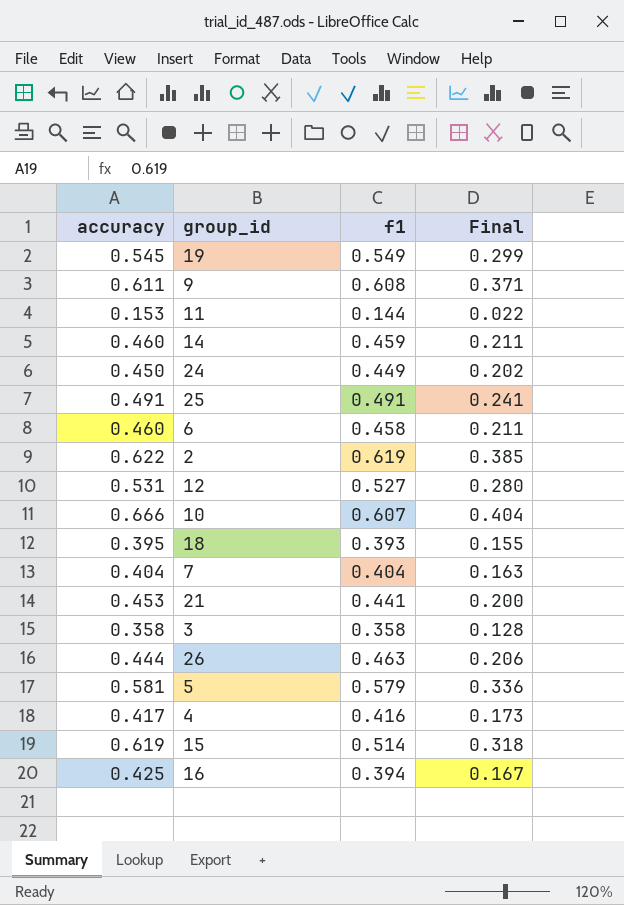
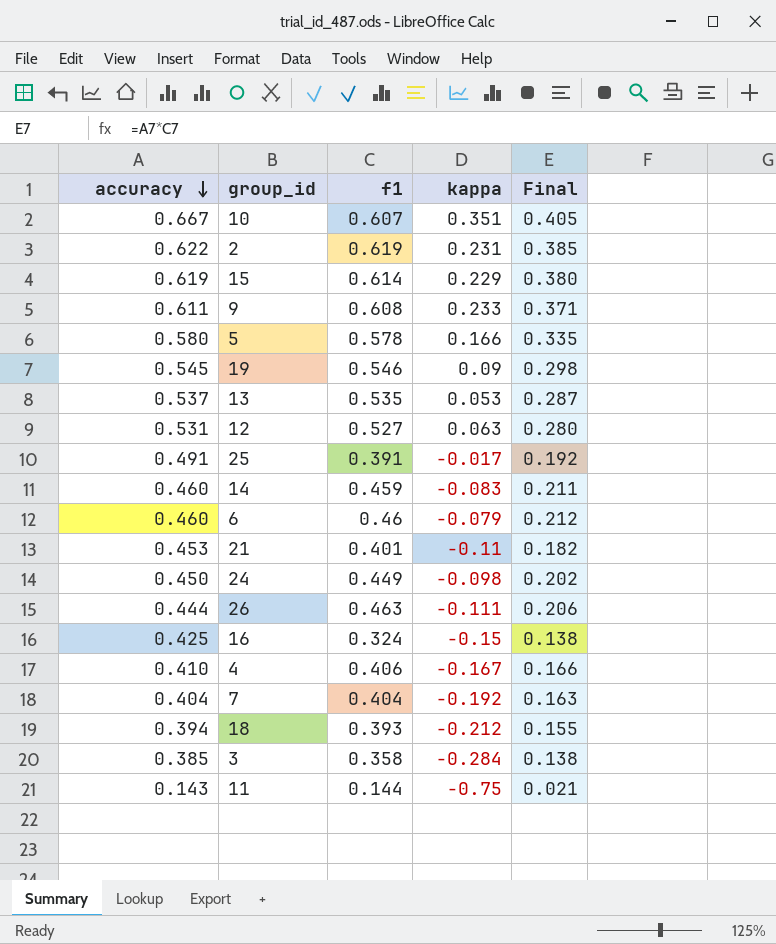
row order: none -> accuracy descending
column kappa | position: none -> 4
10 | accuracy: 0.666 -> 0.667
10 | Final: 0.404 -> 0.405
15 | f1: 0.514 -> 0.614
15 | Final: 0.318 -> 0.380
5 | accuracy: 0.581 -> 0.580
5 | f1: 0.579 -> 0.578
5 | Final: 0.336 -> 0.335
19 | f1: 0.549 -> 0.546
19 | Final: 0.299 -> 0.298
row 13: none -> 0.537 | 0.535 | 0.053 | 0.287
25 | f1: 0.491 -> 0.391
25 | Final: 0.241 -> 0.192
6 | f1: 0.458 -> 0.46
6 | Final: 0.211 -> 0.212
21 | f1: 0.441 -> 0.401
21 | Final: 0.200 -> 0.182
16 | f1: 0.394 -> 0.324
16 | Final: 0.167 -> 0.138
4 | accuracy: 0.417 -> 0.410
4 | f1: 0.416 -> 0.406
4 | Final: 0.173 -> 0.166
18 | accuracy: 0.395 -> 0.394
3 | accuracy: 0.358 -> 0.385
3 | Final: 0.128 -> 0.138
11 | accuracy: 0.153 -> 0.143
11 | Final: 0.022 -> 0.021

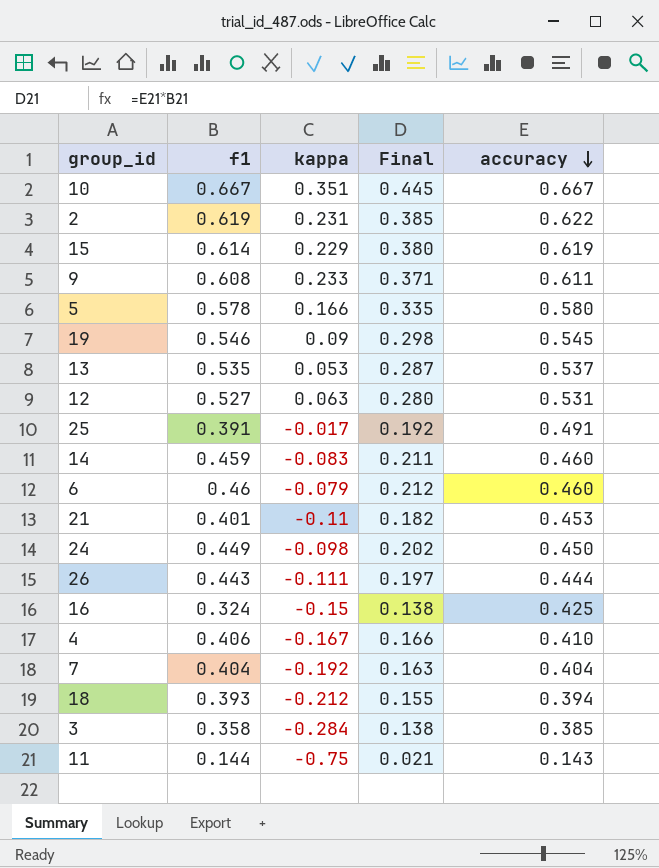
column accuracy | position: 1 -> 5
10 | f1: 0.607 -> 0.667
10 | Final: 0.405 -> 0.445
26 | f1: 0.463 -> 0.443
26 | Final: 0.206 -> 0.197

